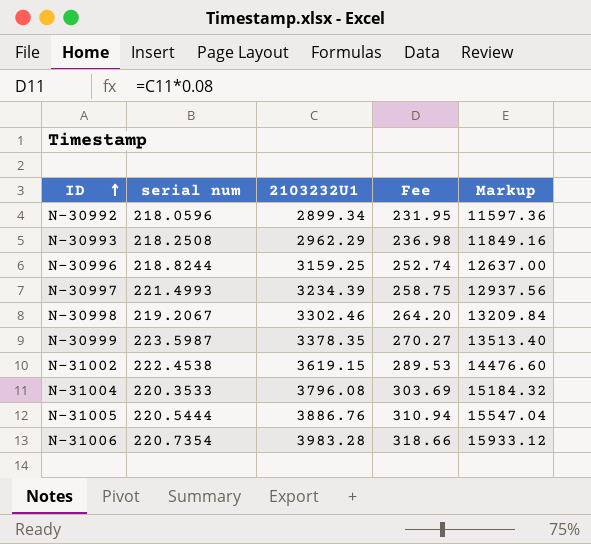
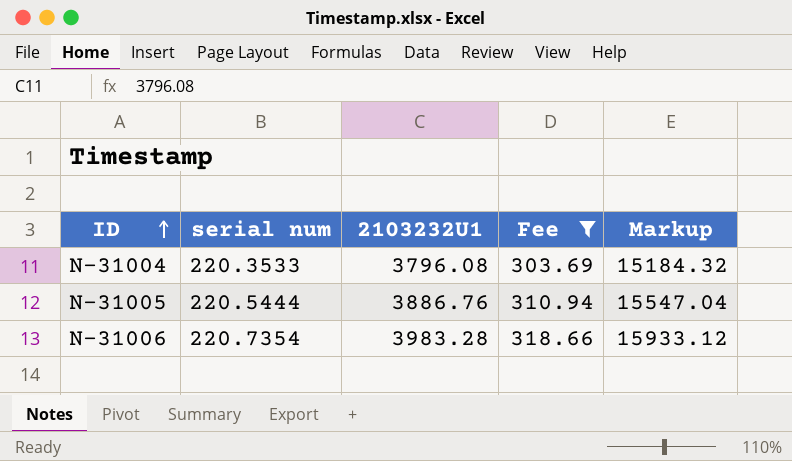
filter: none -> Fee >= 303.69

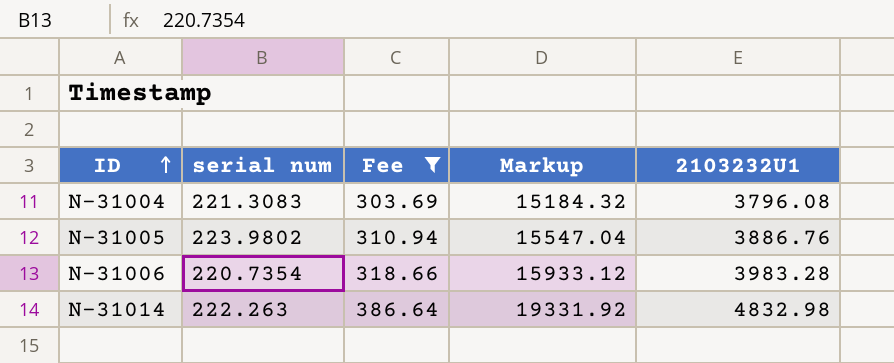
column 2103232U1 | position: 3 -> 5
N-31004 | serial num: 220.3533 -> 221.3083
N-31005 | serial num: 220.5444 -> 223.9802
row N-31014: none -> 222.263 | 386.64 | 19331.92 | 4832.98

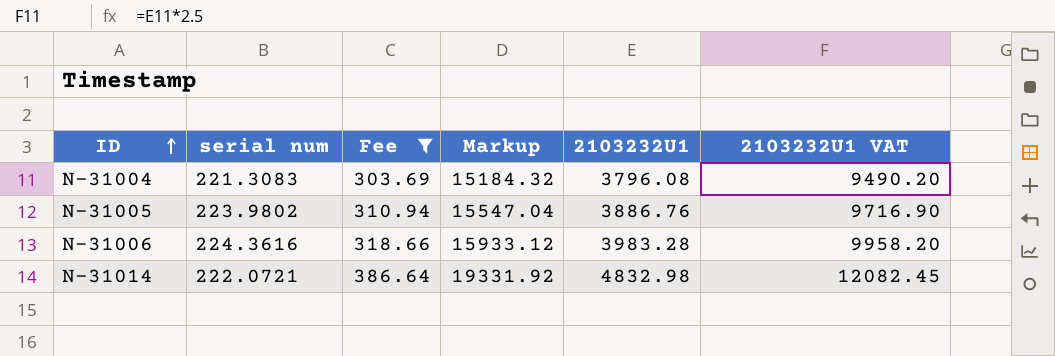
column 2103232U1 VAT | formula: none -> [2103232U1] * 2.5
N-31006 | serial num: 220.7354 -> 224.3616
N-31014 | serial num: 222.263 -> 222.0721

